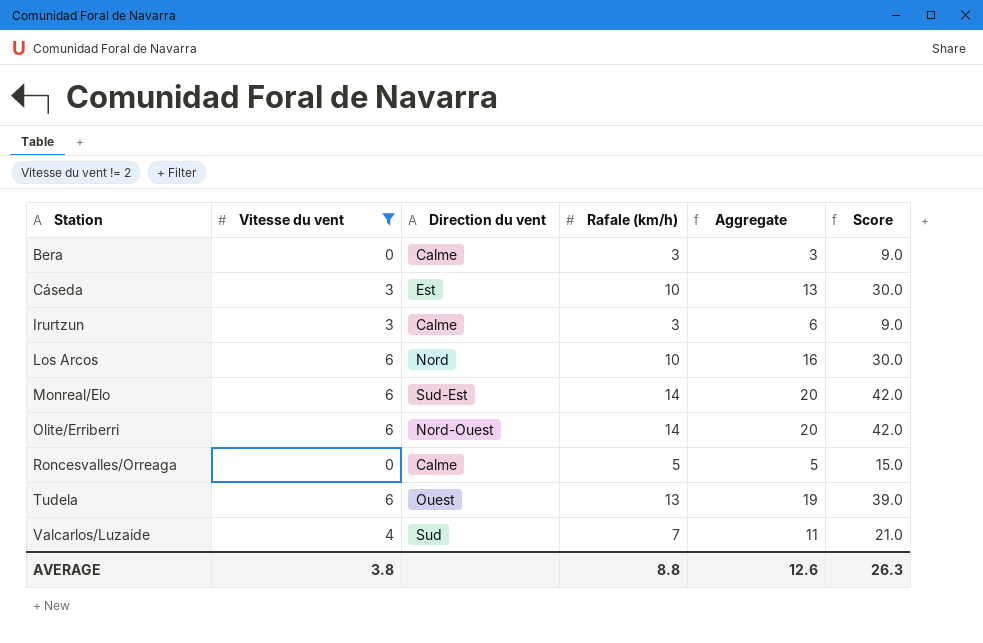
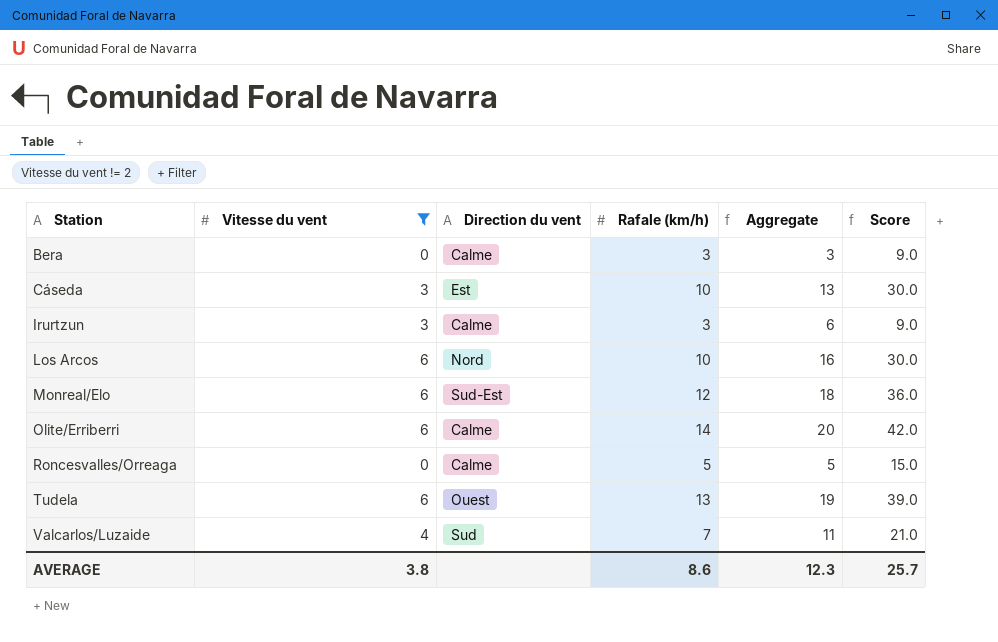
Monreal/Elo | Rafale (km/h): 14 -> 12
Monreal/Elo | Aggregate: 20 -> 18
Monreal/Elo | Score: 42.0 -> 36.0
Olite/Erriberri | Direction du vent: Nord-Ouest -> Calme
AVERAGE | Rafale (km/h): 8.8 -> 8.6
AVERAGE | Aggregate: 12.6 -> 12.3
AVERAGE | Score: 26.3 -> 25.7

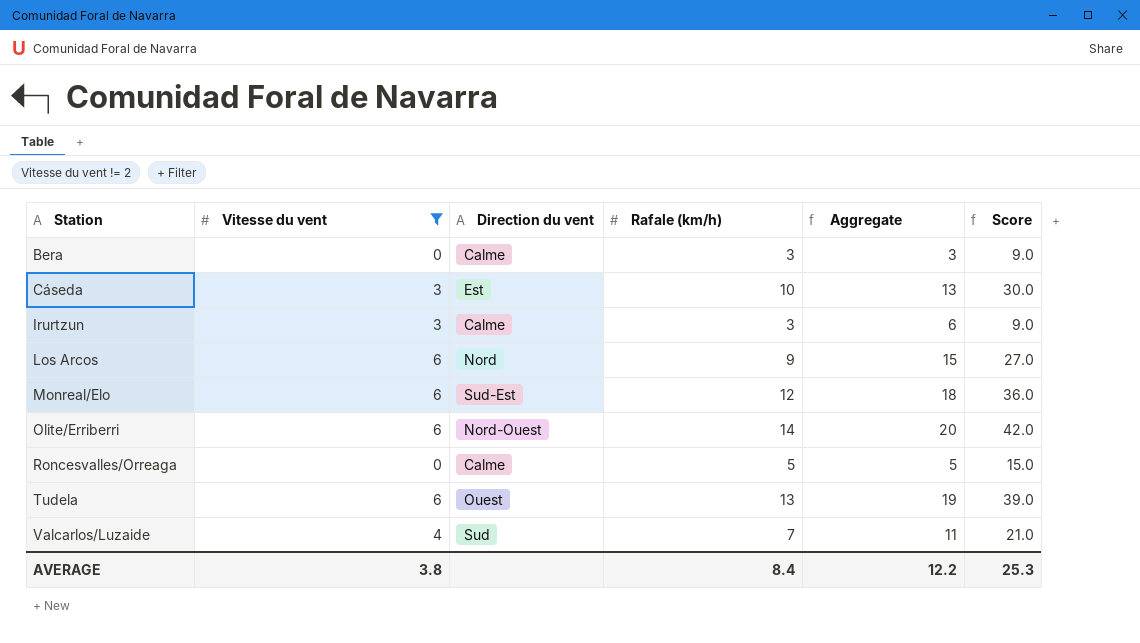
Los Arcos | Rafale (km/h): 10 -> 9
Los Arcos | Aggregate: 16 -> 15
Los Arcos | Score: 30.0 -> 27.0
Olite/Erriberri | Direction du vent: Calme -> Nord-Ouest
AVERAGE | Rafale (km/h): 8.6 -> 8.4
AVERAGE | Aggregate: 12.3 -> 12.2
AVERAGE | Score: 25.7 -> 25.3

